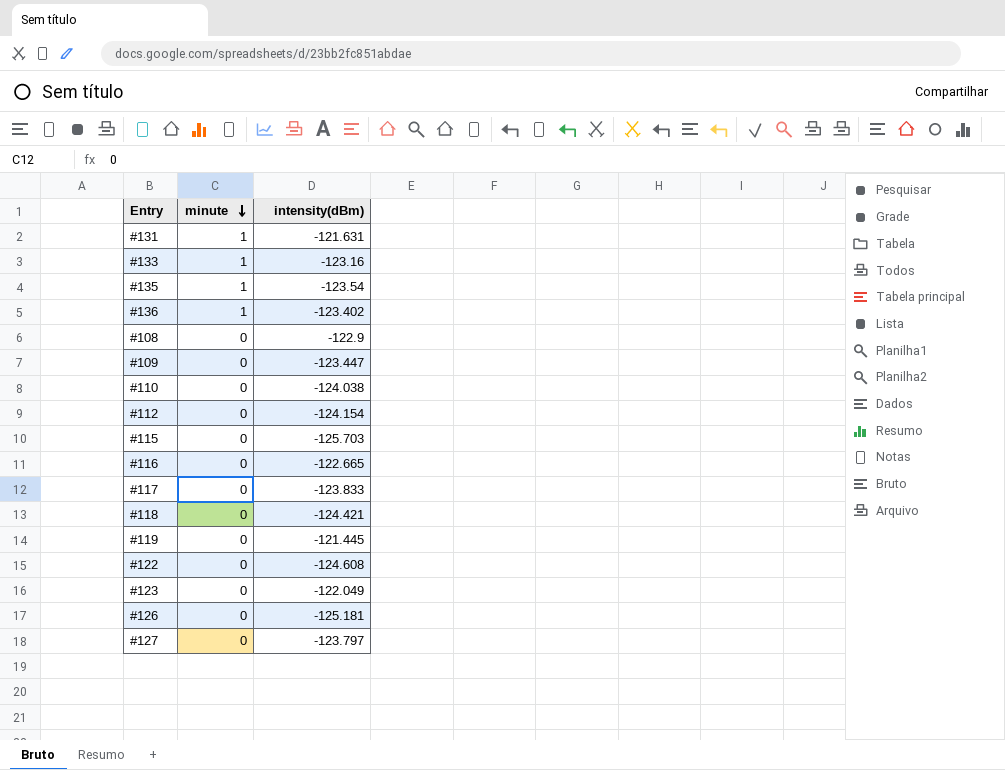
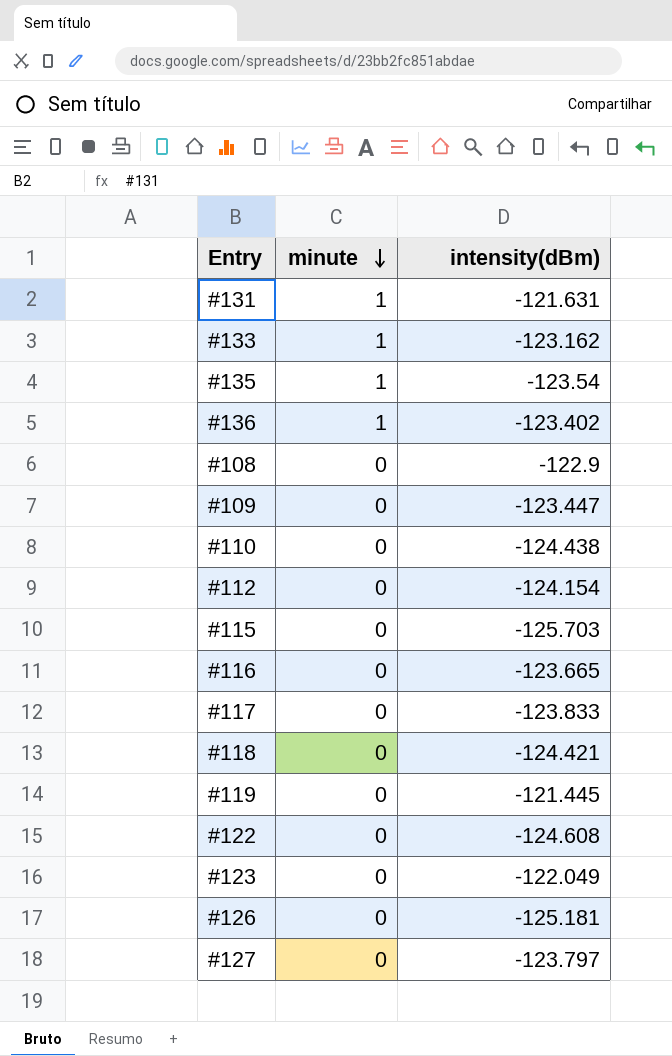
#133 | intensity(dBm): -123.16 -> -123.162
#110 | intensity(dBm): -124.038 -> -124.438
#116 | intensity(dBm): -122.665 -> -123.665

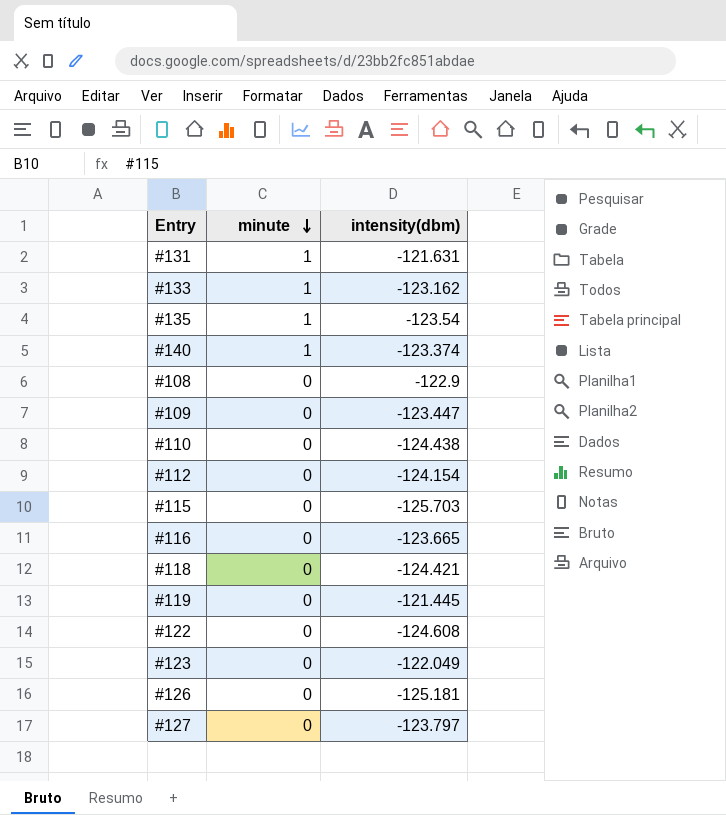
column name: intensity(dBm) -> intensity(dbm)
row #136: 1 | -123.402 -> none
row #117: 0 | -123.833 -> none
row #140: none -> 1 | -123.374

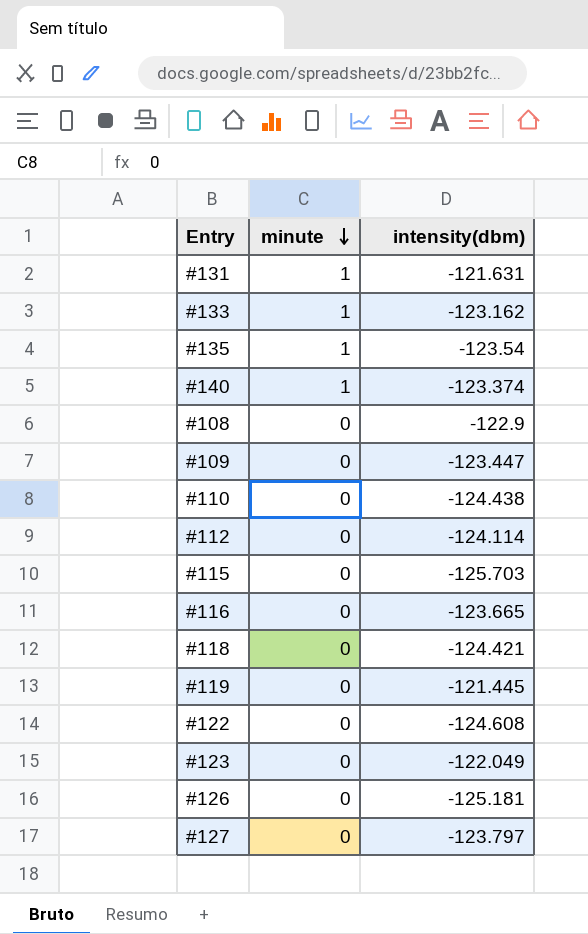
#112 | intensity(dbm): -124.154 -> -124.114

